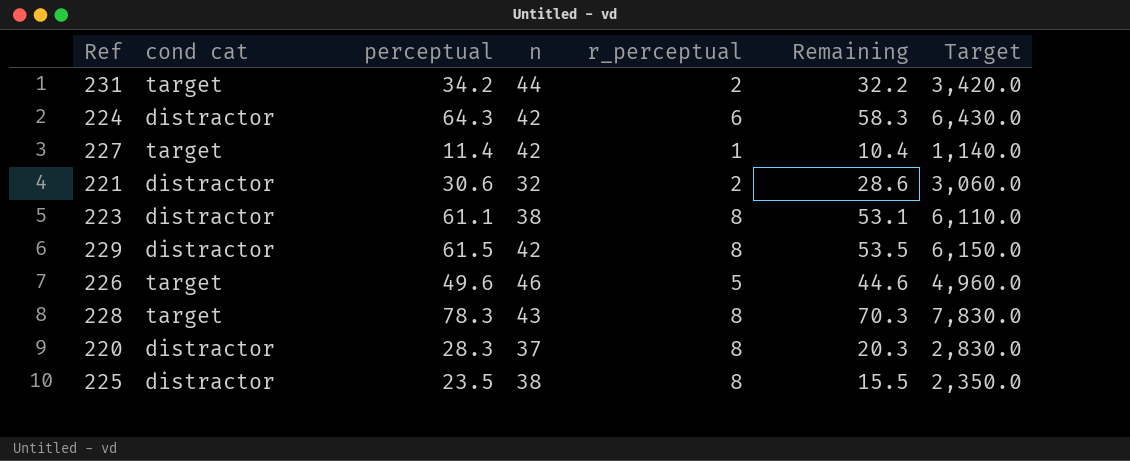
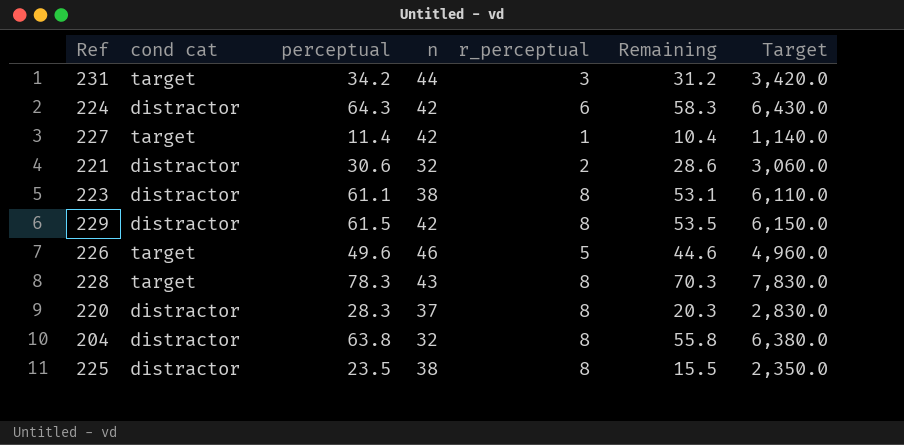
231 | r_perceptual: 2 -> 3
231 | Remaining: 32.2 -> 31.2
row 204: none -> distractor | 63.8 | 32 | 8 | 55.8 | 6,380.0

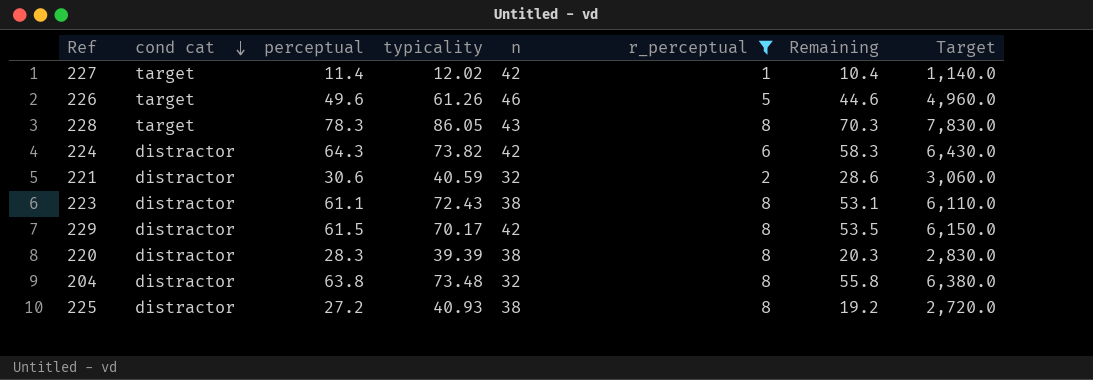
filter: none -> r_perceptual != 3
row order: none -> cond cat descending
column typicality | position: none -> 4
220 | n: 37 -> 38
225 | perceptual: 23.5 -> 27.2
225 | Remaining: 15.5 -> 19.2
225 | Target: 2,350.0 -> 2,720.0

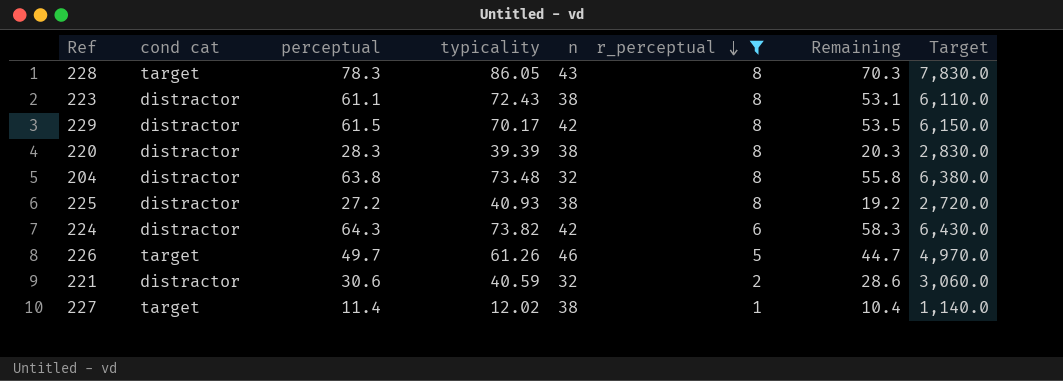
row order: cond cat descending -> r_perceptual descending
226 | perceptual: 49.6 -> 49.7
226 | Remaining: 44.6 -> 44.7
226 | Target: 4,960.0 -> 4,970.0
227 | n: 42 -> 38

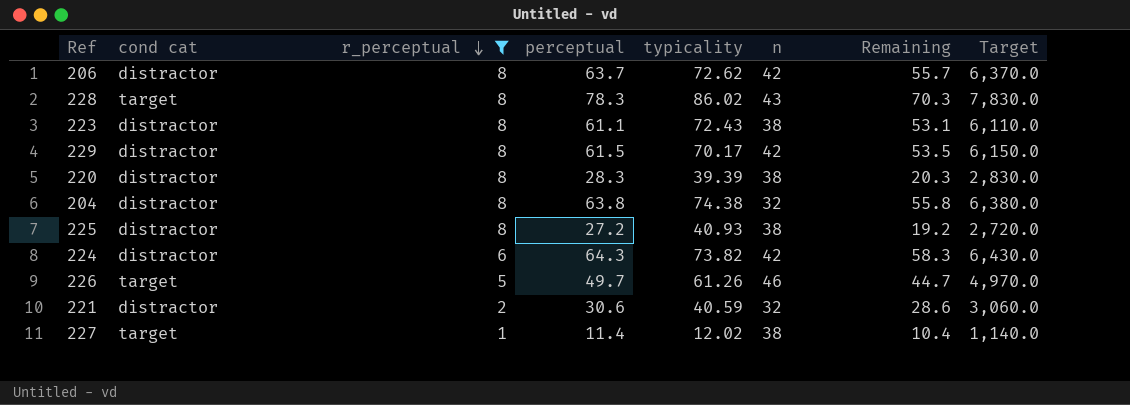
column r_perceptual | position: 6 -> 3
row 206: none -> distractor | 8 | 63.7 | 72.62 | 42 | 55.7 | 6,370.0
228 | typicality: 86.05 -> 86.02
204 | typicality: 73.48 -> 74.38

